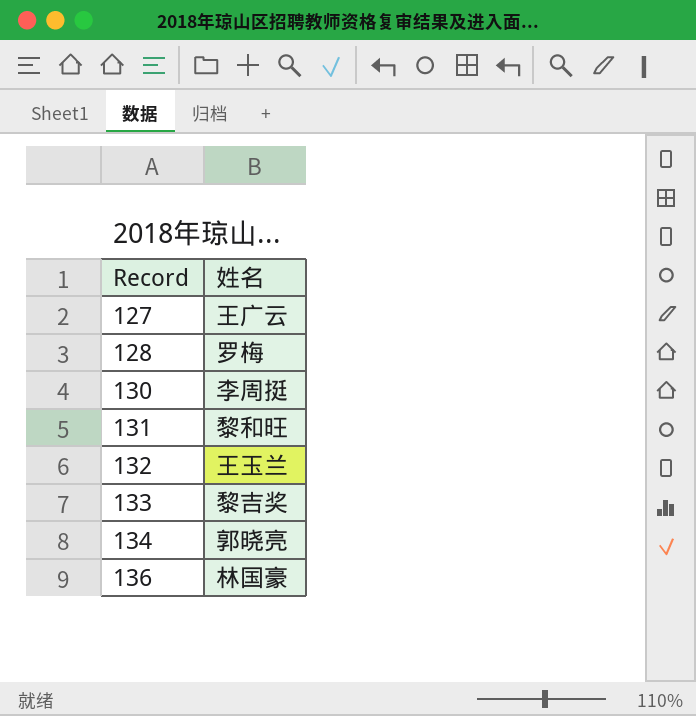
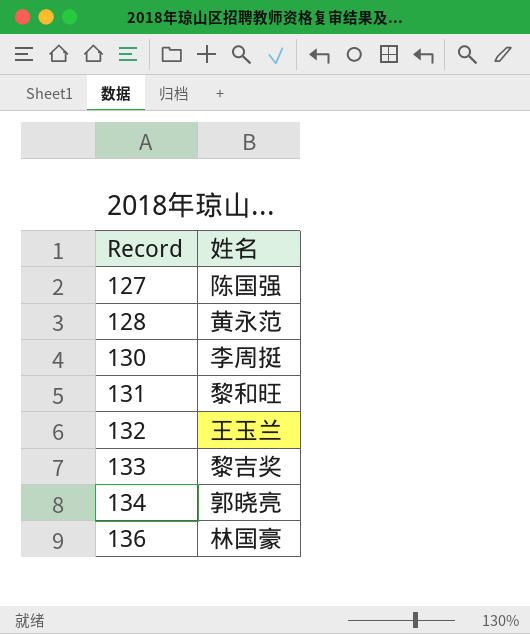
127 | 姓名: 王广云 -> 陈国强
128 | 姓名: 罗梅 -> 黄永范

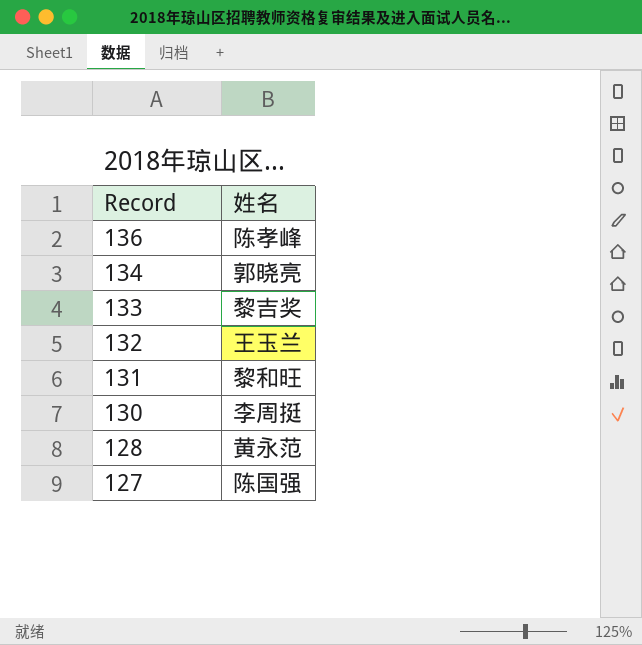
row order: Record ascending -> Record descending
136 | 姓名: 林国豪 -> 陈孝峰

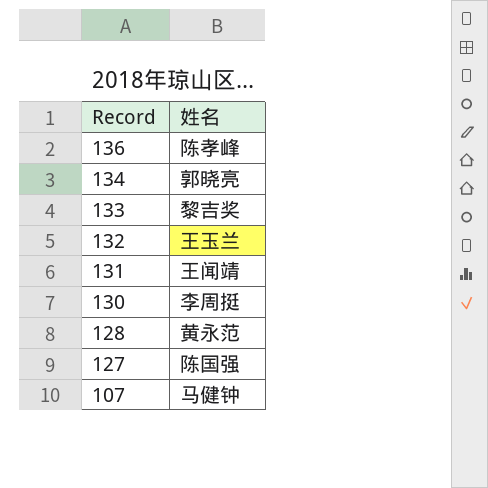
131 | 姓名: 黎和旺 -> 王闻靖
row 107: none -> 马健钟

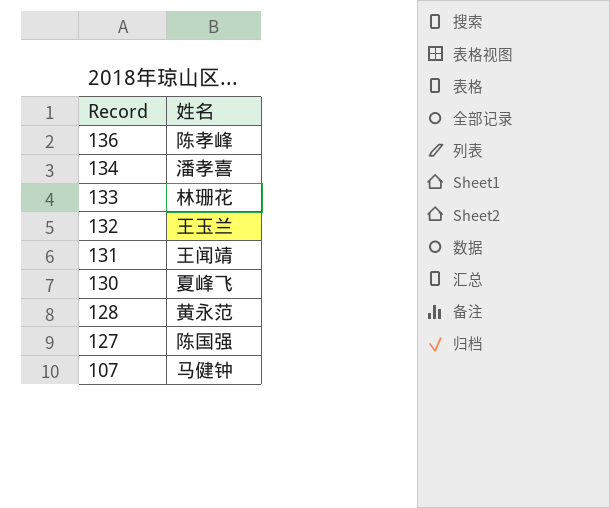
134 | 姓名: 郭晓亮 -> 潘孝喜
133 | 姓名: 黎吉奖 -> 林珊花
130 | 姓名: 李周挺 -> 夏峰飞

